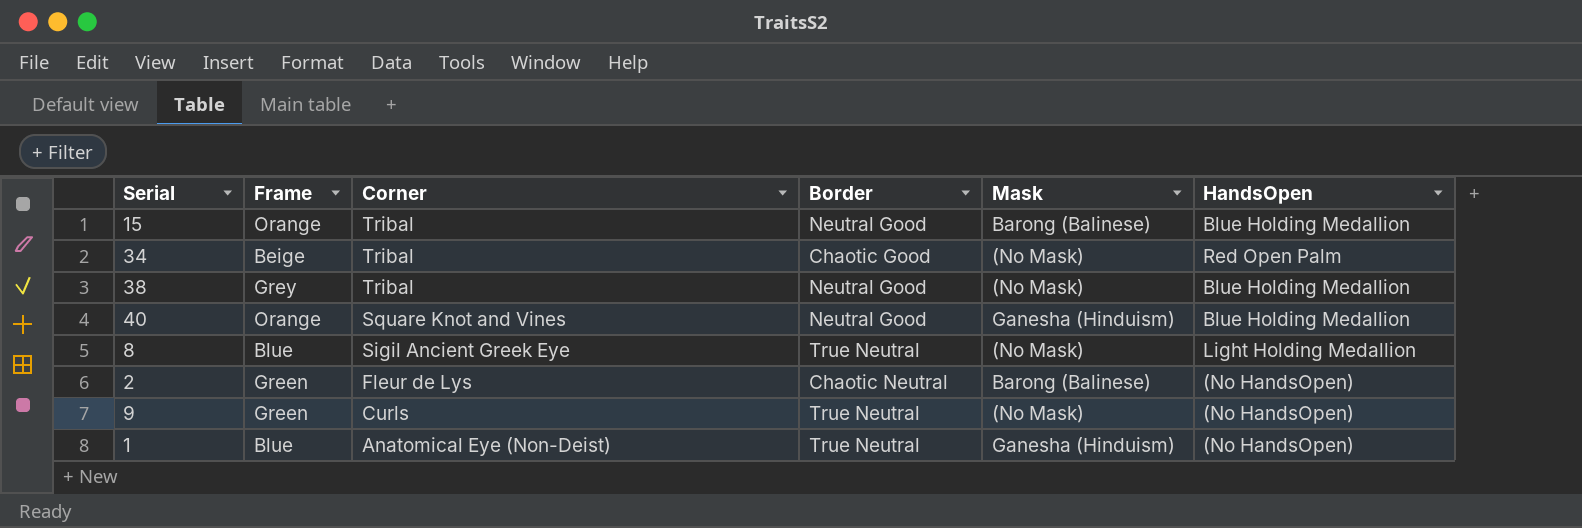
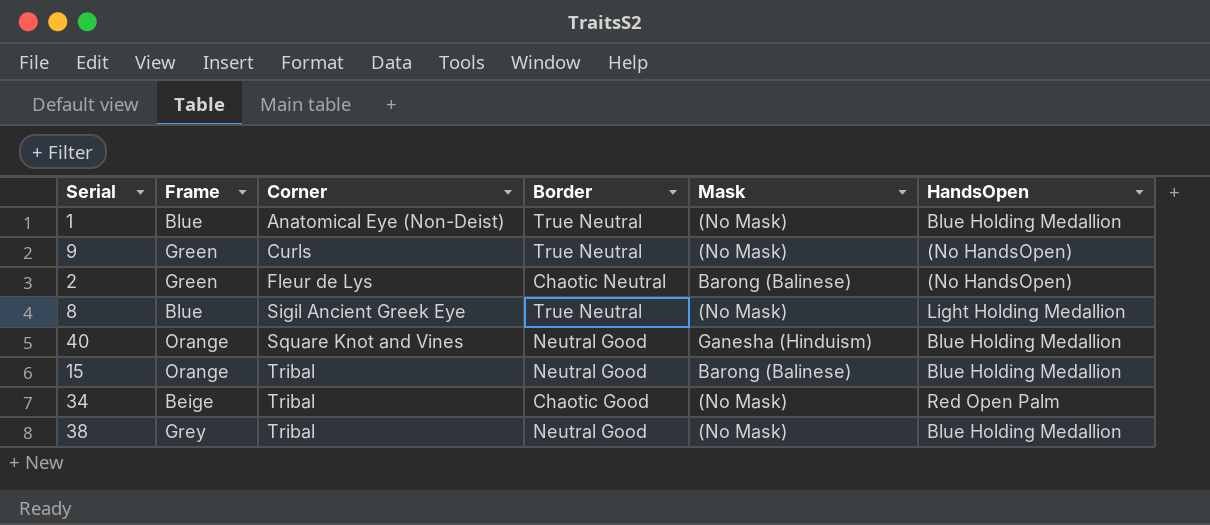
row order: Corner descending -> Corner ascending
1 | Mask: Ganesha (Hinduism) -> (No Mask)
1 | HandsOpen: (No HandsOpen) -> Blue Holding Medallion

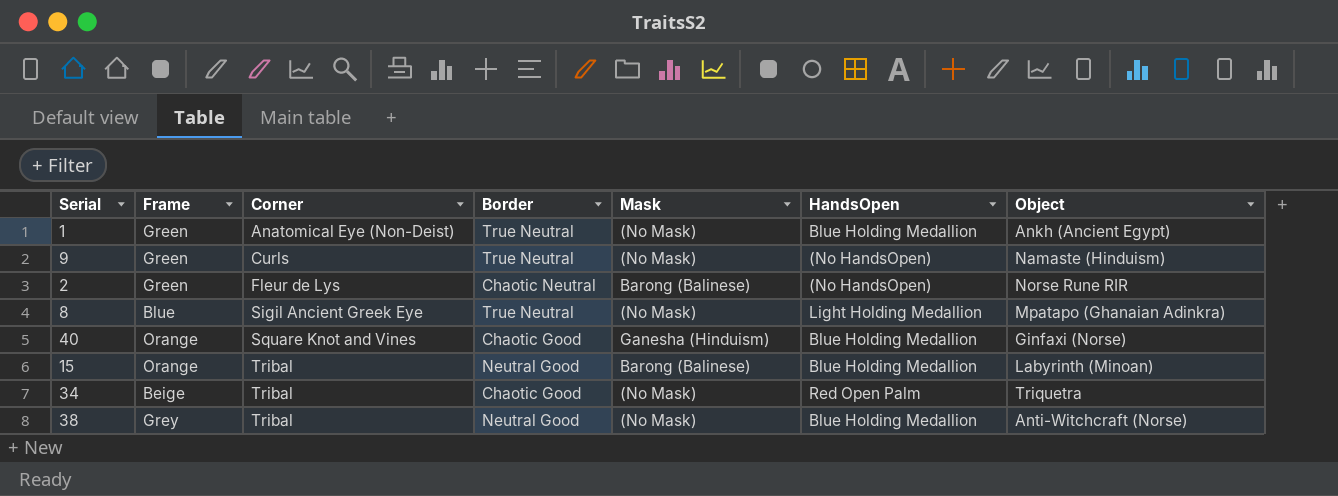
column Object | position: none -> 7
1 | Frame: Blue -> Green
40 | Border: Neutral Good -> Chaotic Good

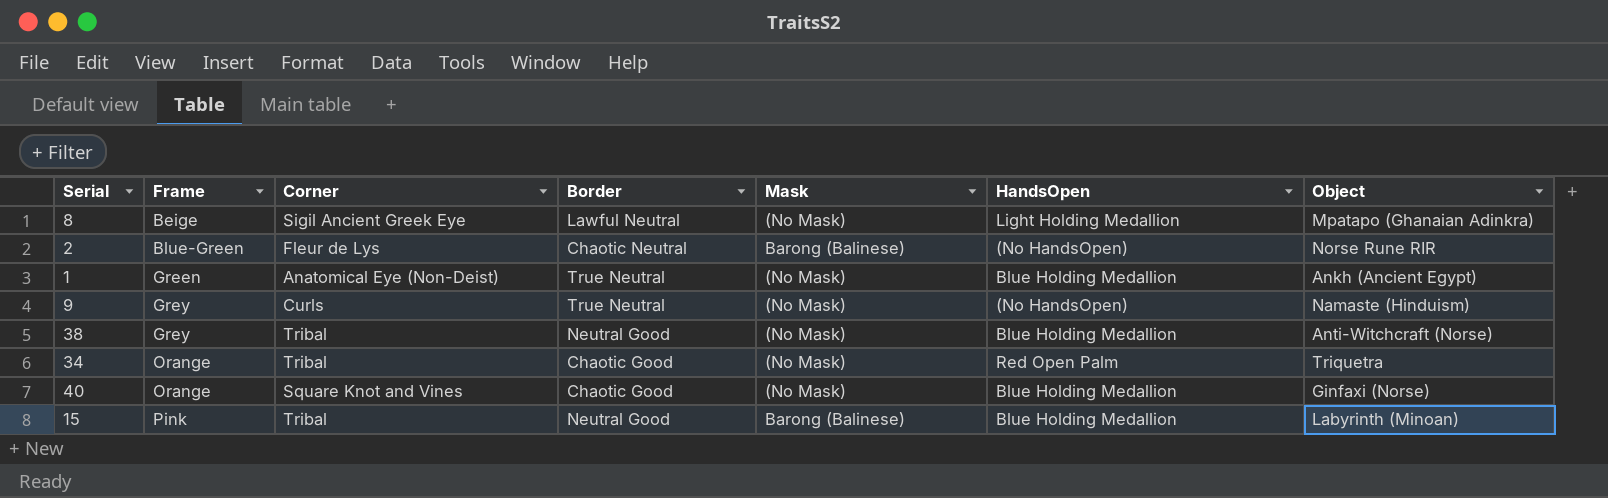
row order: Corner ascending -> Frame ascending
8 | Frame: Blue -> Beige
8 | Border: True Neutral -> Lawful Neutral
2 | Frame: Green -> Blue-Green
9 | Frame: Green -> Grey
34 | Frame: Beige -> Orange
40 | Mask: Ganesha (Hinduism) -> (No Mask)
15 | Frame: Orange -> Pink

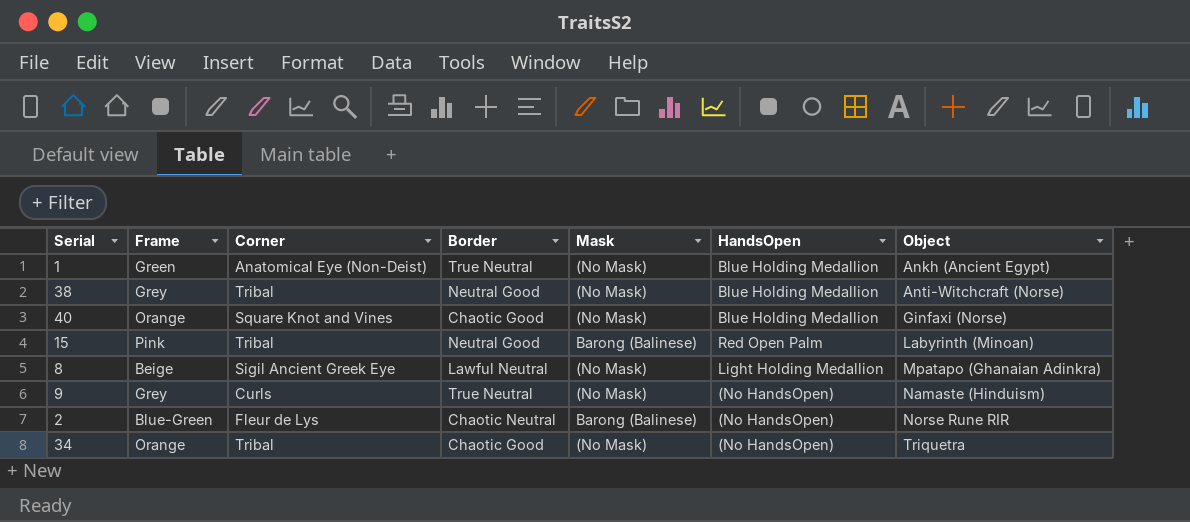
row order: Frame ascending -> Object ascending
15 | HandsOpen: Blue Holding Medallion -> Red Open Palm
34 | HandsOpen: Red Open Palm -> (No HandsOpen)

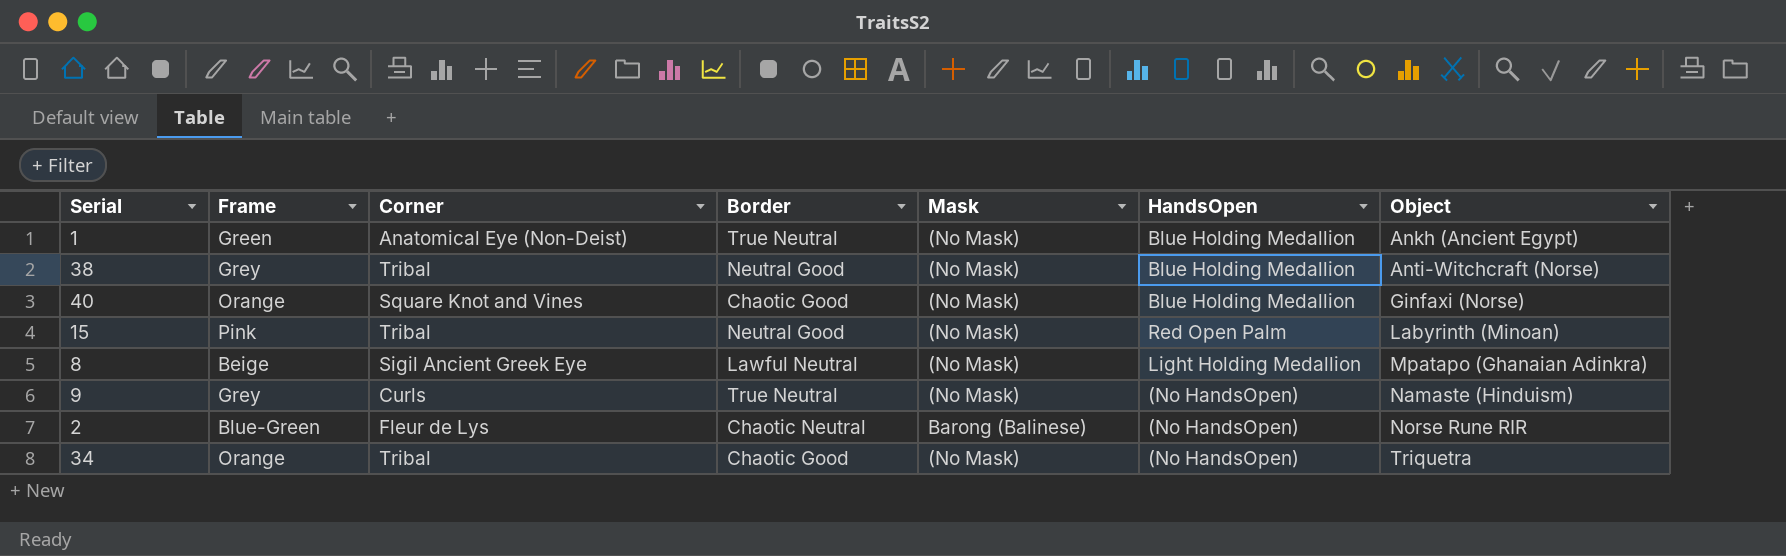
15 | Mask: Barong (Balinese) -> (No Mask)

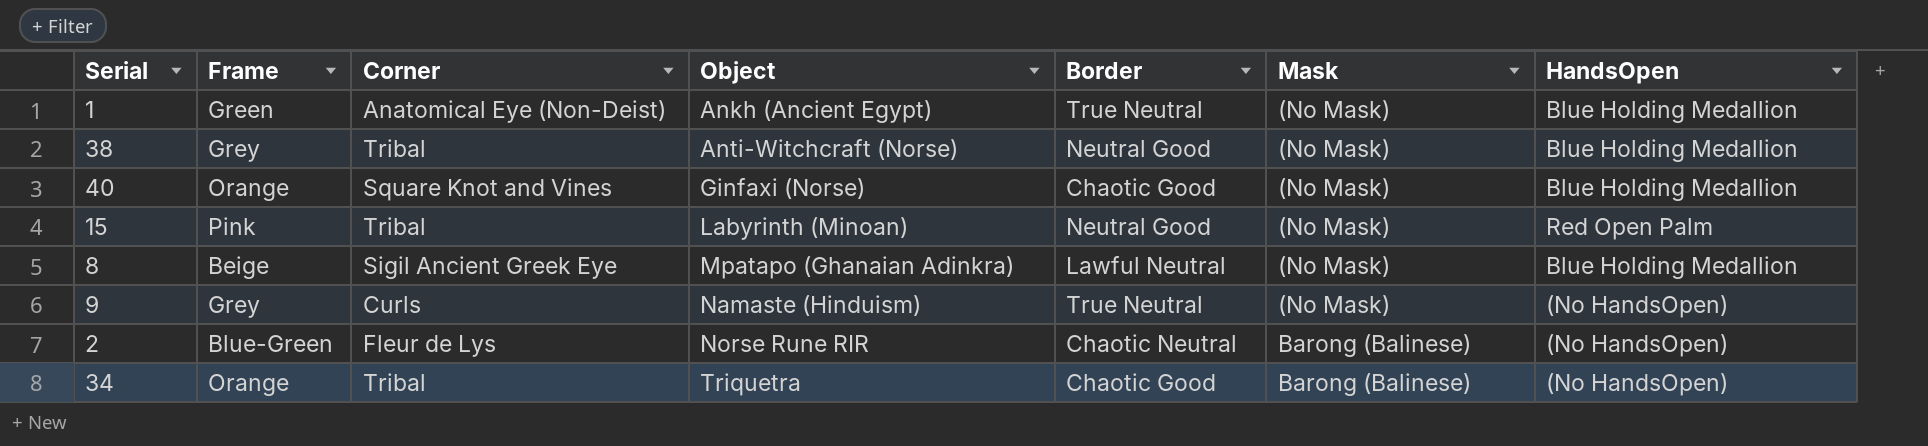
column Object | position: 7 -> 4
8 | HandsOpen: Light Holding Medallion -> Blue Holding Medallion
34 | Mask: (No Mask) -> Barong (Balinese)

